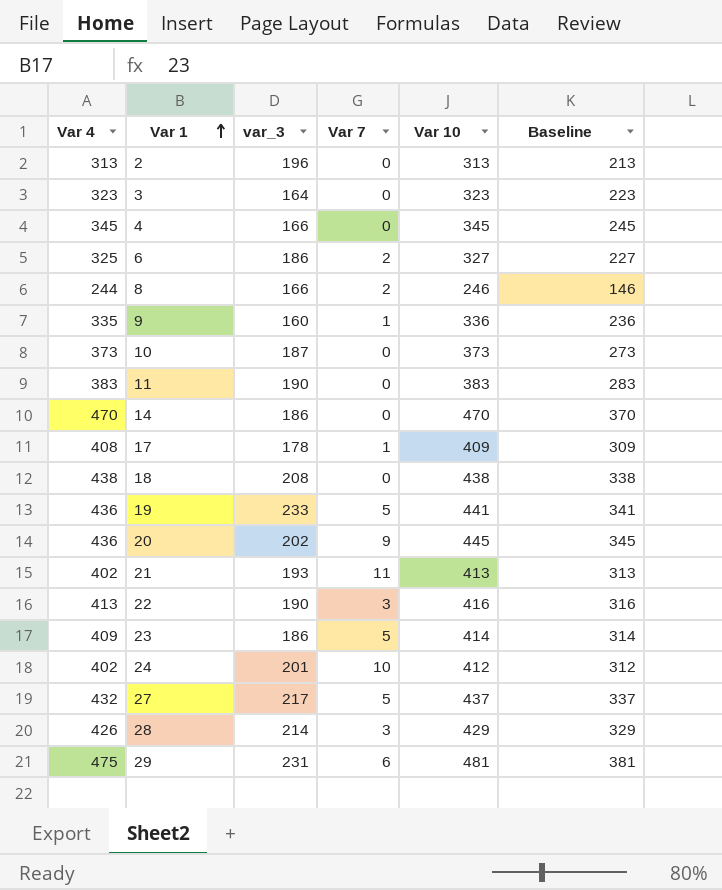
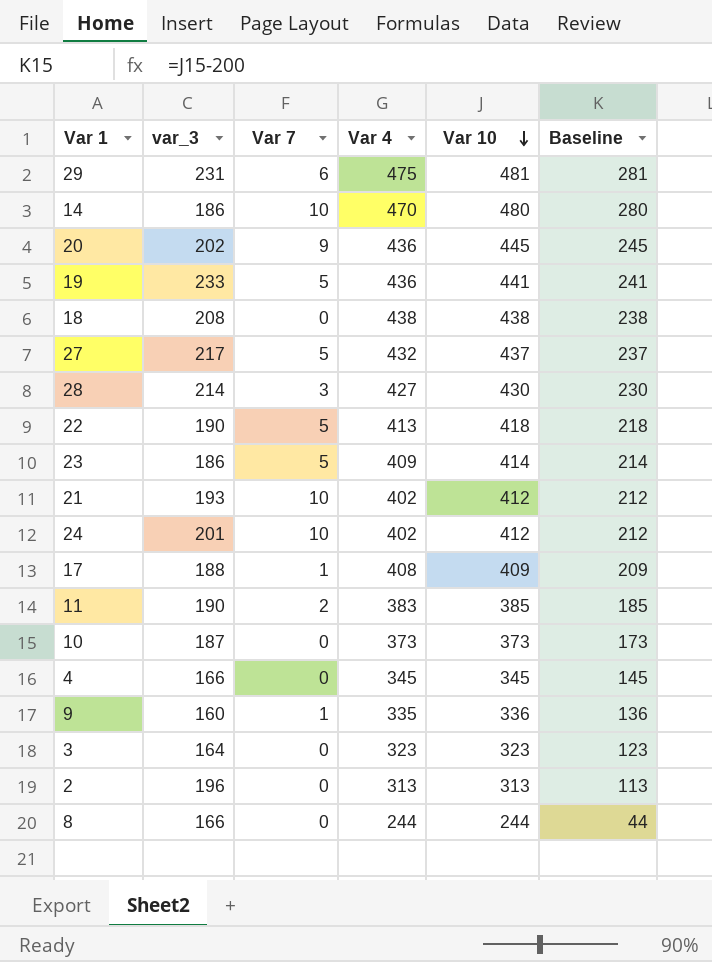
row order: Var 1 ascending -> Var 10 descending
column Var 4 | position: 1 -> 4
column Baseline | formula: [Var 10] - 100 -> [Var 10] - 200
row 6: 325 | 186 | 2 | 327 | 227 -> none
14 | Var 7: 0 -> 10
14 | Var 10: 470 -> 480
28 | Var 4: 426 -> 427
28 | Var 10: 429 -> 430
22 | Var 7: 3 -> 5
22 | Var 10: 416 -> 418
21 | Var 7: 11 -> 10
21 | Var 10: 413 -> 412
17 | var_3: 178 -> 188
11 | Var 7: 0 -> 2
11 | Var 10: 383 -> 385
8 | Var 7: 2 -> 0
8 | Var 10: 246 -> 244

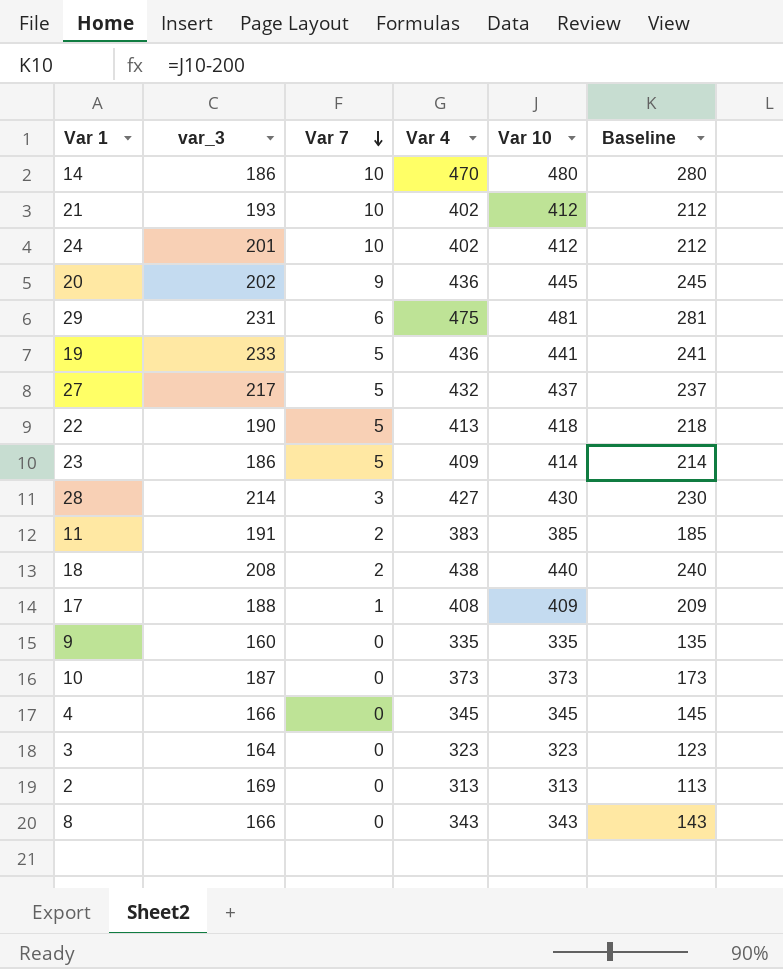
row order: Var 10 descending -> Var 7 descending
11 | var_3: 190 -> 191
18 | Var 7: 0 -> 2
18 | Var 10: 438 -> 440
18 | Baseline: 238 -> 240
9 | Var 7: 1 -> 0
9 | Var 10: 336 -> 335
9 | Baseline: 136 -> 135
2 | var_3: 196 -> 169
8 | Var 4: 244 -> 343
8 | Var 10: 244 -> 343
8 | Baseline: 44 -> 143

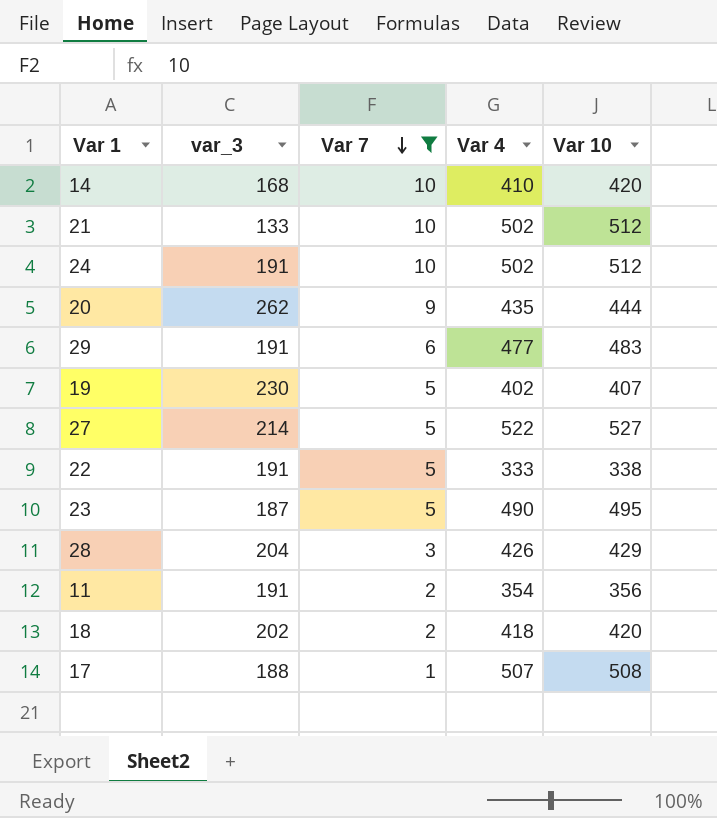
filter: none -> Var 7 != 0
column Baseline | formula: [Var 10] - 200 -> none
14 | var_3: 186 -> 168
14 | Var 4: 470 -> 410
14 | Var 10: 480 -> 420
21 | var_3: 193 -> 133
21 | Var 4: 402 -> 502
21 | Var 10: 412 -> 512
24 | var_3: 201 -> 191
24 | Var 4: 402 -> 502
24 | Var 10: 412 -> 512
20 | var_3: 202 -> 262
20 | Var 4: 436 -> 435
20 | Var 10: 445 -> 444
29 | var_3: 231 -> 191
29 | Var 4: 475 -> 477
29 | Var 10: 481 -> 483
19 | var_3: 233 -> 230
19 | Var 4: 436 -> 402
19 | Var 10: 441 -> 407
27 | var_3: 217 -> 214
27 | Var 4: 432 -> 522
27 | Var 10: 437 -> 527
22 | var_3: 190 -> 191
22 | Var 4: 413 -> 333
22 | Var 10: 418 -> 338
23 | var_3: 186 -> 187
23 | Var 4: 409 -> 490
23 | Var 10: 414 -> 495
28 | var_3: 214 -> 204
28 | Var 4: 427 -> 426
28 | Var 10: 430 -> 429
11 | Var 4: 383 -> 354
11 | Var 10: 385 -> 356
18 | var_3: 208 -> 202
18 | Var 4: 438 -> 418
18 | Var 10: 440 -> 420
17 | Var 4: 408 -> 507
17 | Var 10: 409 -> 508

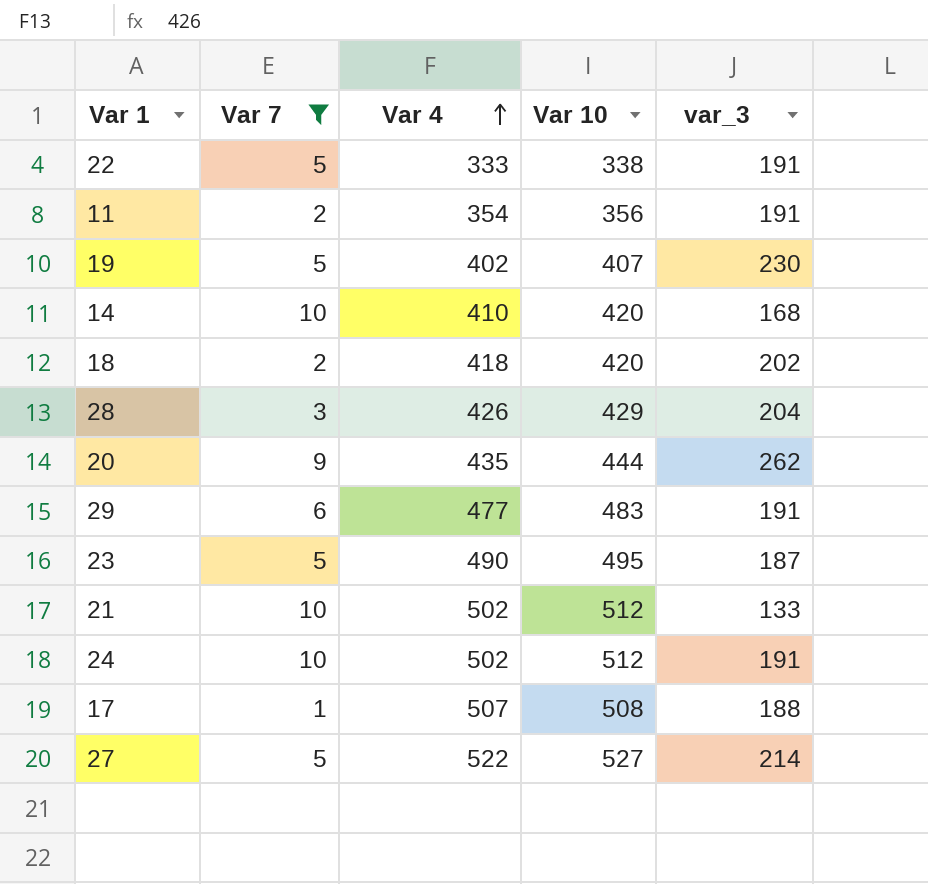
row order: Var 7 descending -> Var 4 ascending
column var_3 | position: 2 -> 5

